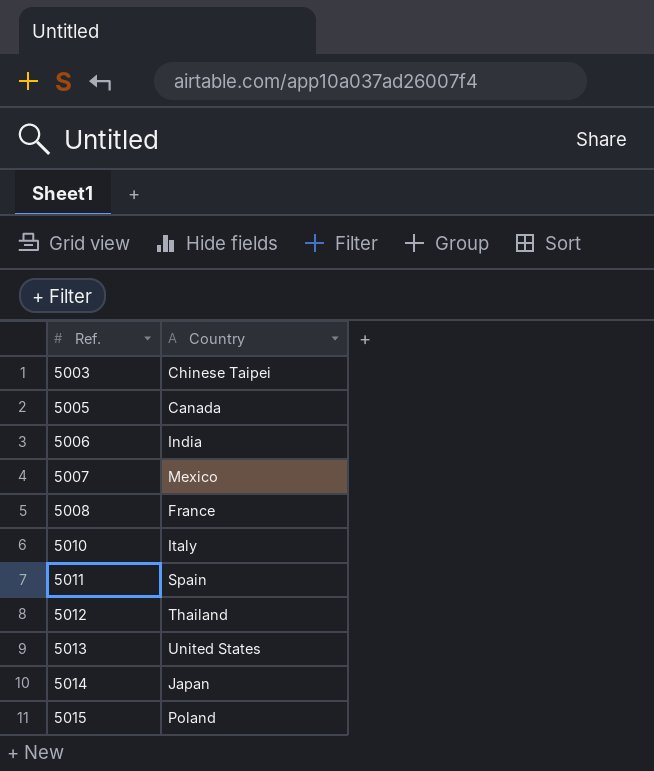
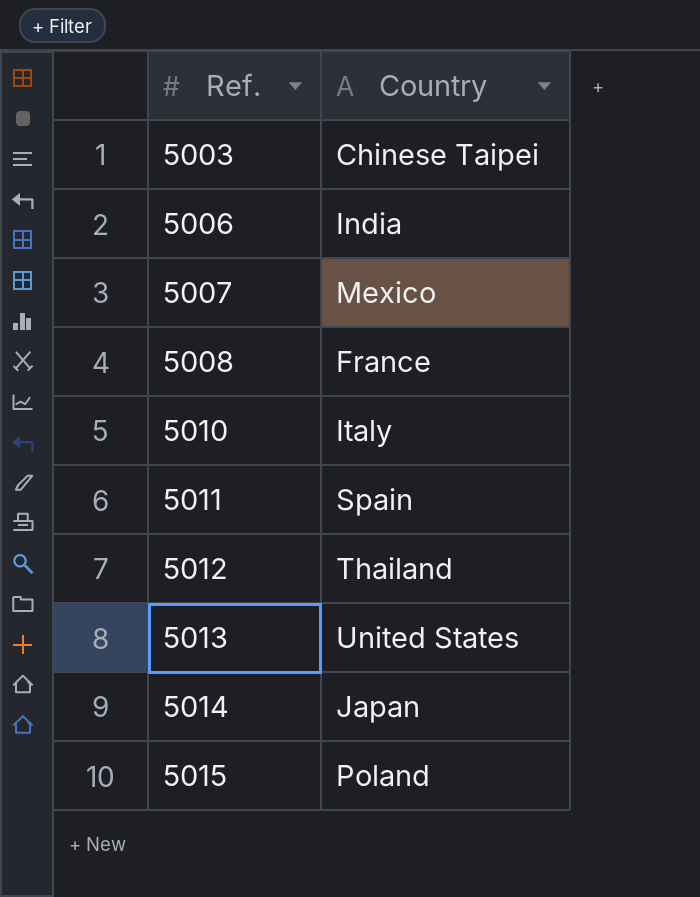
row 5005: Canada -> none

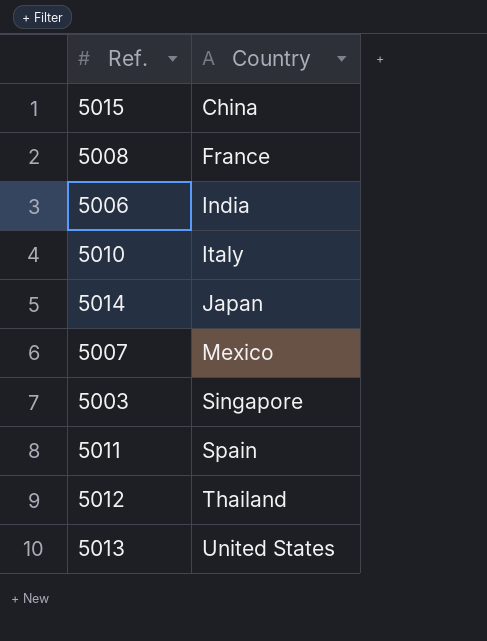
row order: Ref. ascending -> Country ascending
5015 | Country: Poland -> China
5003 | Country: Chinese Taipei -> Singapore

